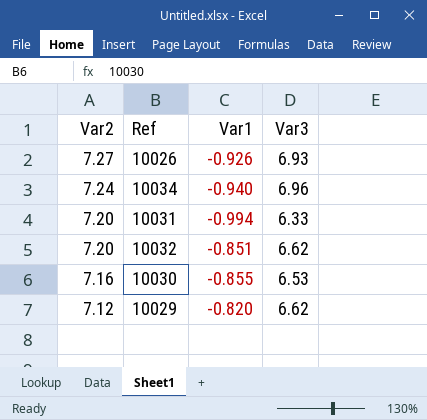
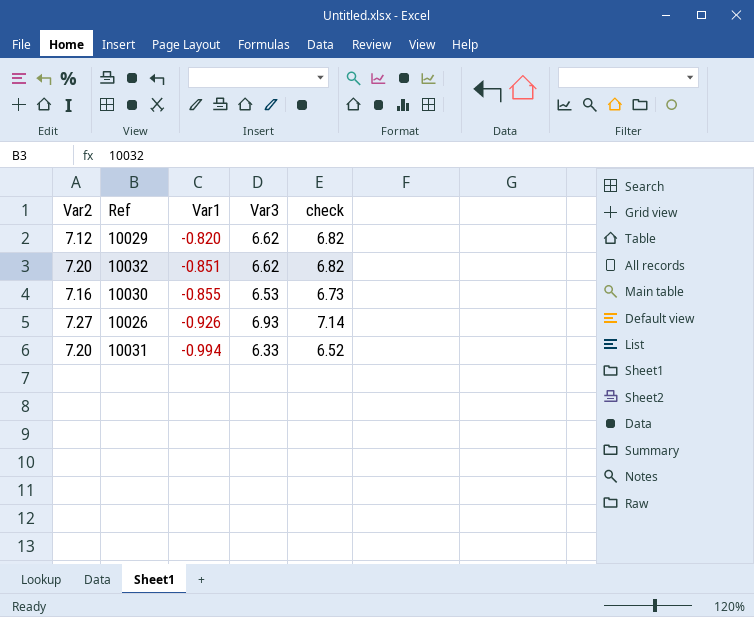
row order: Var2 descending -> Var1 descending
column check | formula: none -> [Var3] * 1.03
row 10034: 7.24 | -0.940 | 6.96 -> none

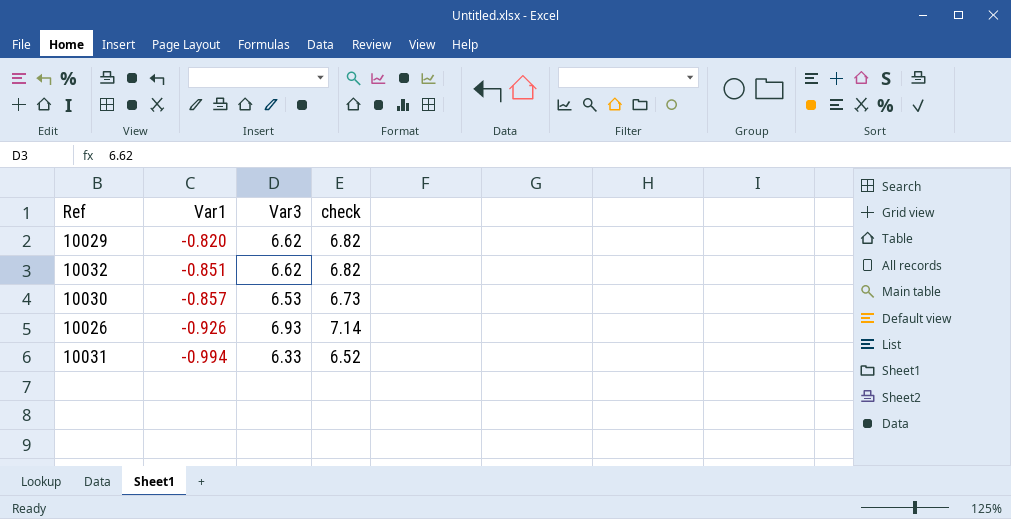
column Var2 | position: 1 -> none
10030 | Var1: -0.855 -> -0.857

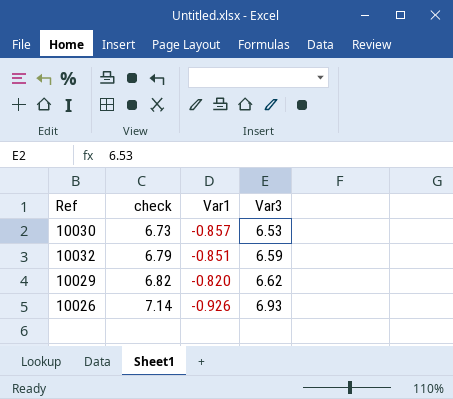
row order: Var1 descending -> check ascending
column check | position: 4 -> 2
row 10031: -0.994 | 6.33 | 6.52 -> none
10032 | check: 6.82 -> 6.79
10032 | Var3: 6.62 -> 6.59

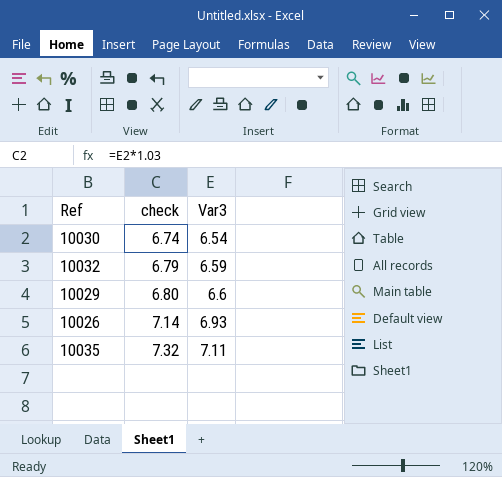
column Var1 | position: 3 -> none
10030 | check: 6.73 -> 6.74
10030 | Var3: 6.53 -> 6.54
10029 | check: 6.82 -> 6.80
10029 | Var3: 6.62 -> 6.6
row 10035: none -> 7.32 | 7.11

